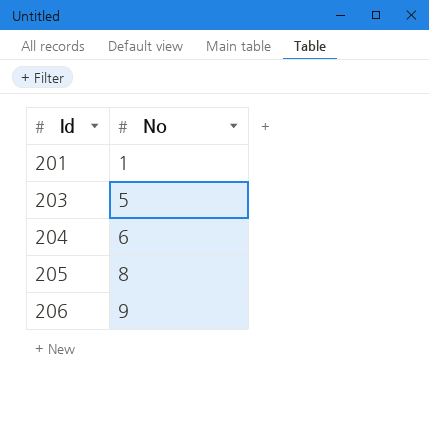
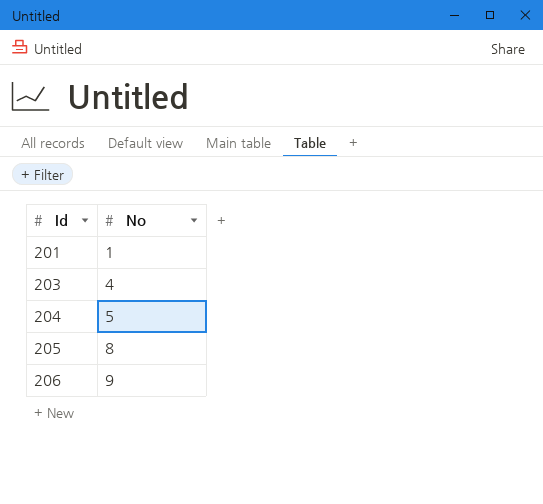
203 | No: 5 -> 4
204 | No: 6 -> 5

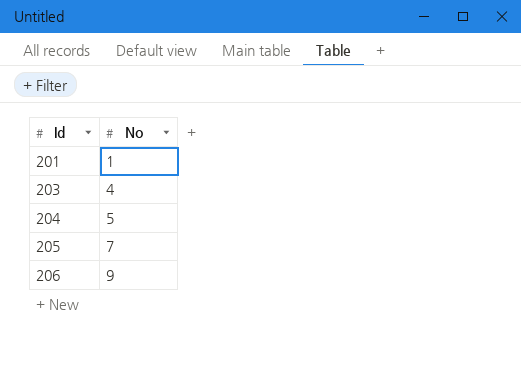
205 | No: 8 -> 7

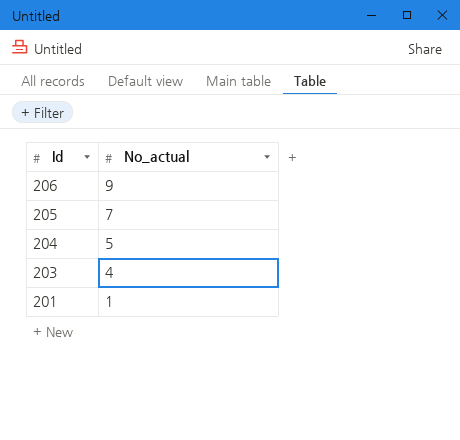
row order: Id ascending -> Id descending
column name: No -> No_actual

